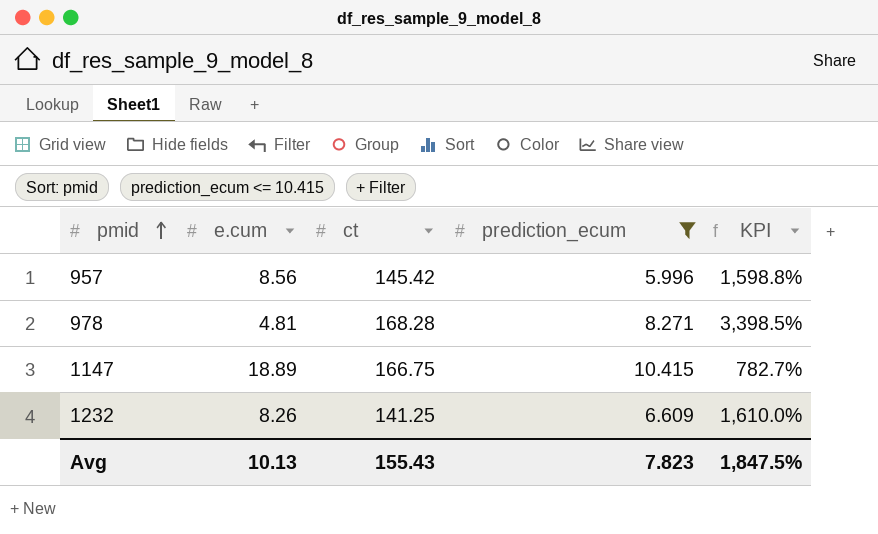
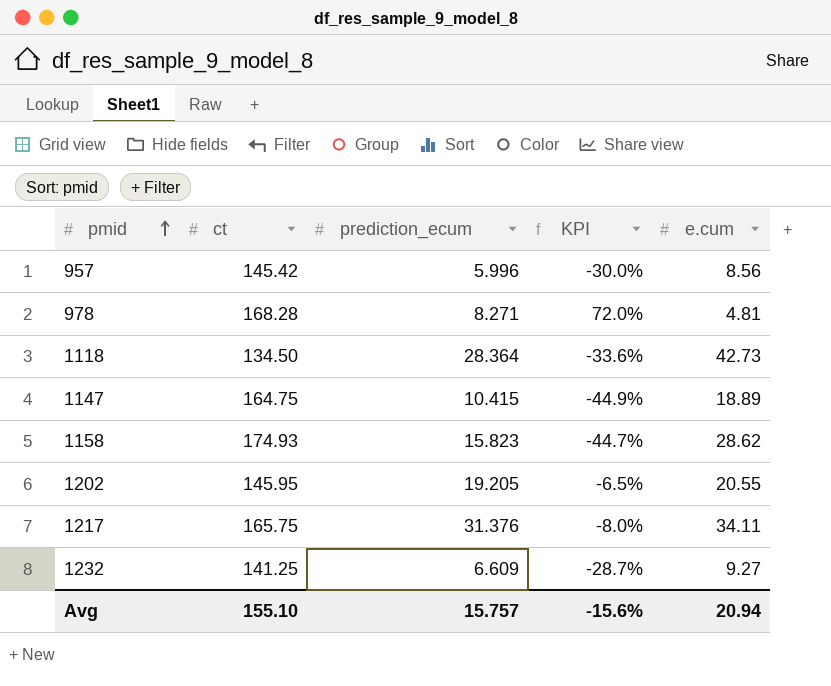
filter: prediction_ecum <= 10.415 -> none
column KPI | formula: ([ct] - [e.cum]) / [e.cum] -> ([prediction_ecum] - [e.cum]) / [e.cum]
column e.cum | position: 2 -> 5
1147 | ct: 166.75 -> 164.75
1232 | e.cum: 8.26 -> 9.27
Avg | ct: 155.43 -> 155.10
Avg | prediction_ecum: 7.823 -> 15.757
Avg | KPI: 1,847.5% -> -15.6%
Avg | e.cum: 10.13 -> 20.94

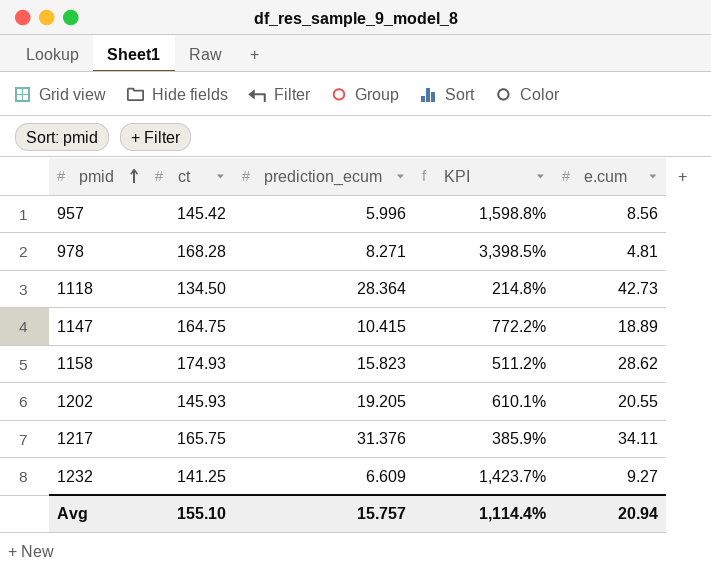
column KPI | formula: ([prediction_ecum] - [e.cum]) / [e.cum] -> ([ct] - [e.cum]) / [e.cum]
1202 | ct: 145.95 -> 145.93
Avg | KPI: -15.6% -> 1,114.4%

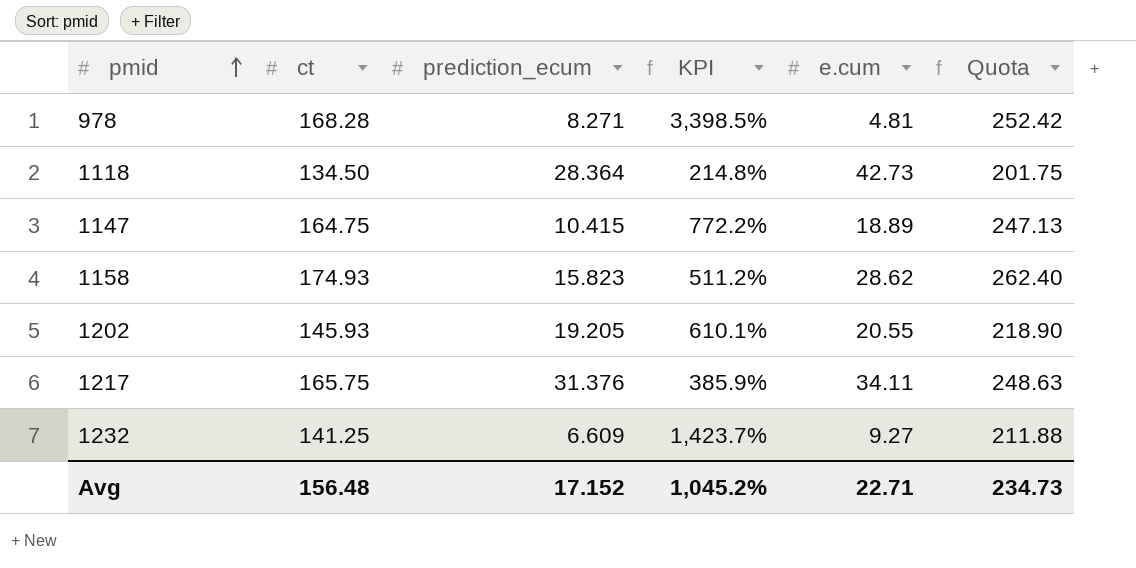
column Quota | formula: none -> [ct] * 1.5
row 957: 145.42 | 5.996 | 1,598.8% | 8.56 -> none
Avg | ct: 155.10 -> 156.48
Avg | prediction_ecum: 15.757 -> 17.152
Avg | KPI: 1,114.4% -> 1,045.2%
Avg | e.cum: 20.94 -> 22.71

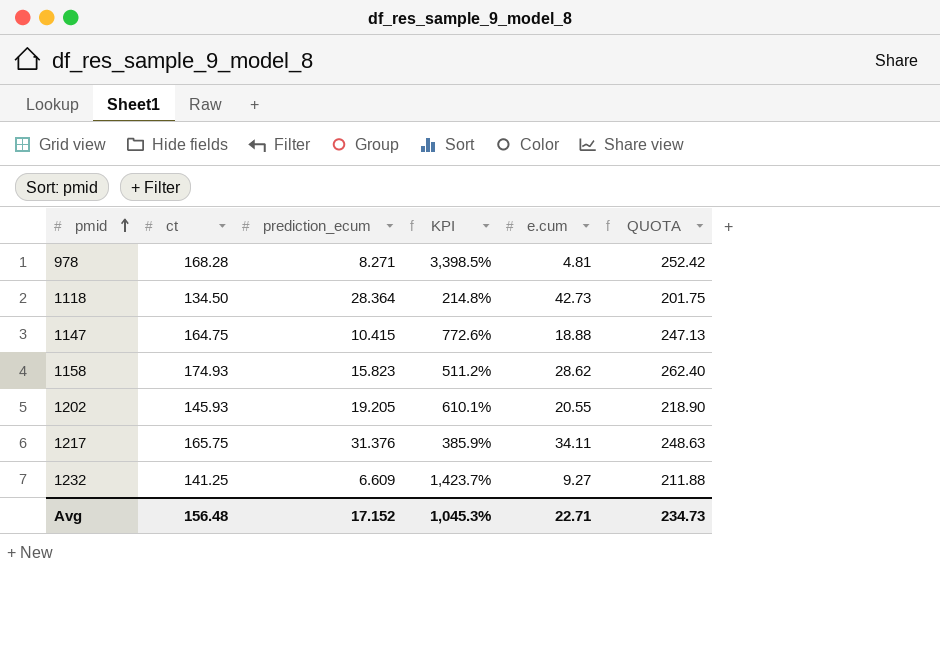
column name: Quota -> QUOTA
1147 | KPI: 772.2% -> 772.6%
1147 | e.cum: 18.89 -> 18.88
Avg | KPI: 1,045.2% -> 1,045.3%

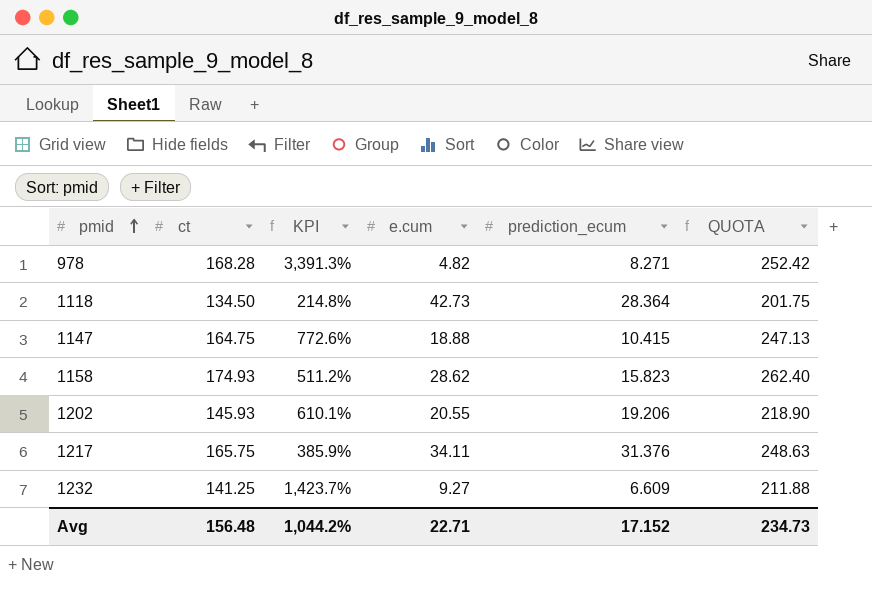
column prediction_ecum | position: 3 -> 5
978 | KPI: 3,398.5% -> 3,391.3%
978 | e.cum: 4.81 -> 4.82
1202 | prediction_ecum: 19.205 -> 19.206
Avg | KPI: 1,045.3% -> 1,044.2%

